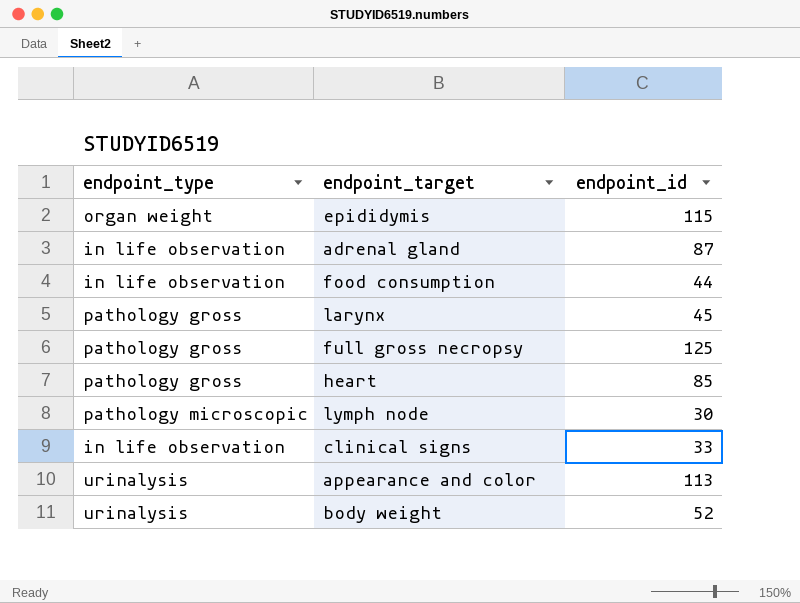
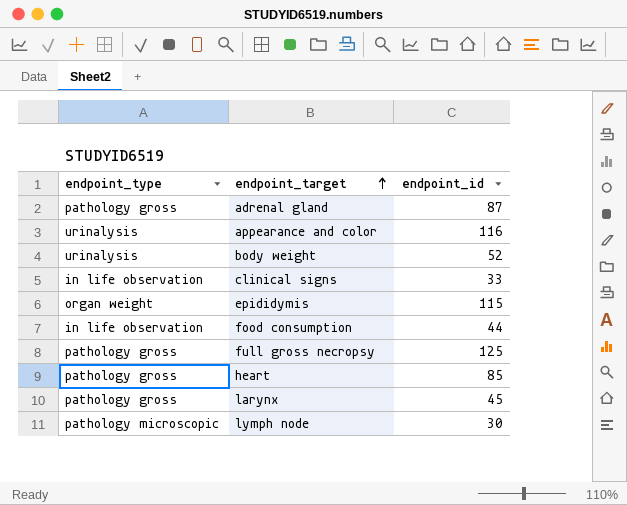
row order: none -> endpoint_target ascending
adrenal gland | endpoint_type: in life observation -> pathology gross
appearance and color | endpoint_id: 113 -> 116

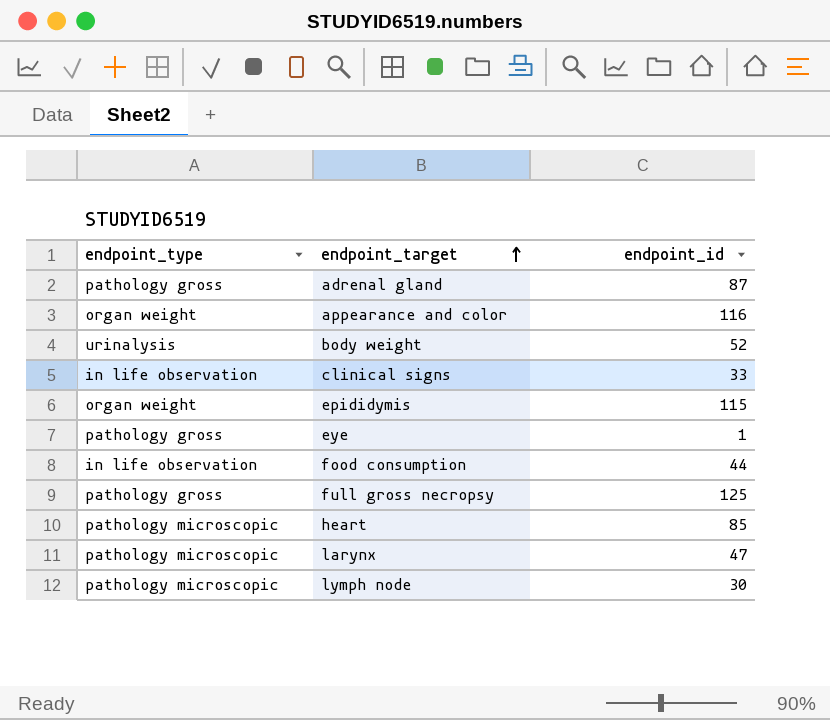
appearance and color | endpoint_type: urinalysis -> organ weight
row eye: none -> pathology gross | 1
heart | endpoint_type: pathology gross -> pathology microscopic
larynx | endpoint_type: pathology gross -> pathology microscopic
larynx | endpoint_id: 45 -> 47

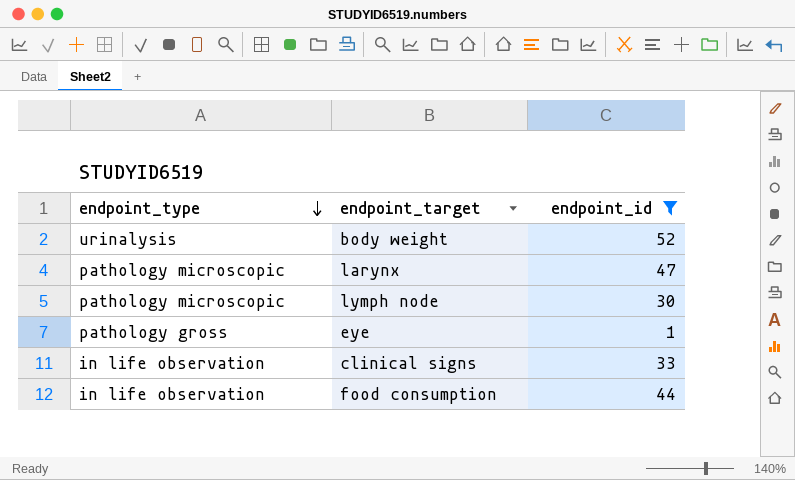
filter: none -> endpoint_id <= 52
row order: endpoint_target ascending -> endpoint_type descending

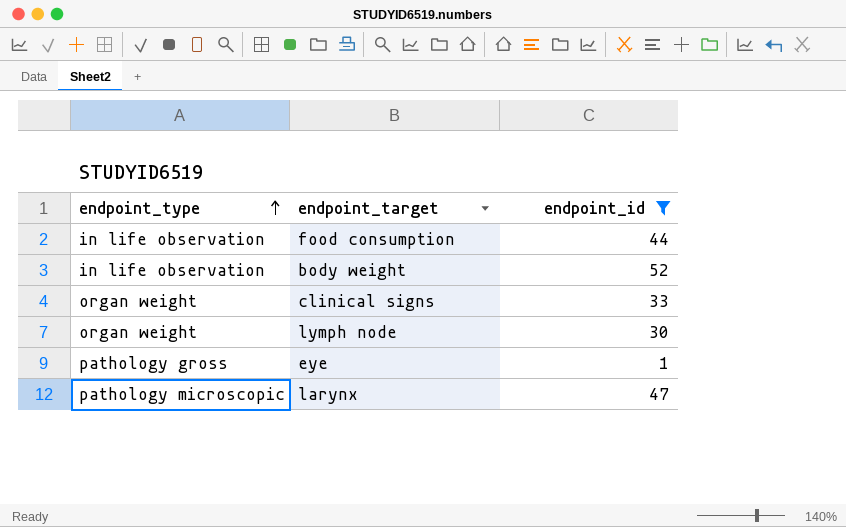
row order: endpoint_type descending -> endpoint_type ascending
body weight | endpoint_type: urinalysis -> in life observation
clinical signs | endpoint_type: in life observation -> organ weight
lymph node | endpoint_type: pathology microscopic -> organ weight

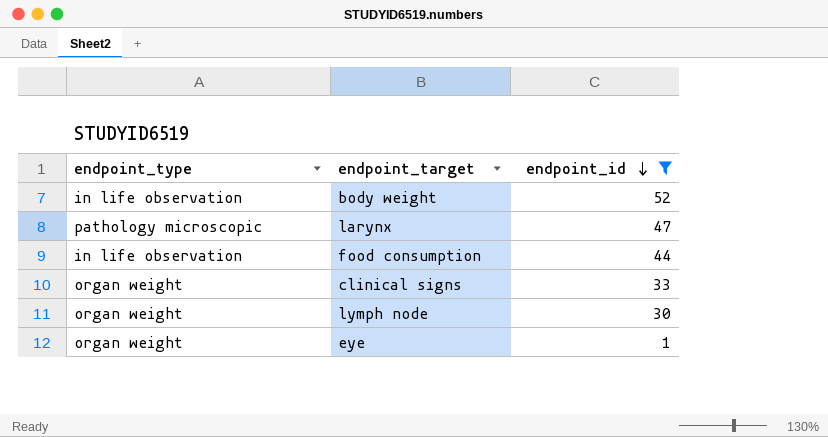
row order: endpoint_type ascending -> endpoint_id descending
eye | endpoint_type: pathology gross -> organ weight

